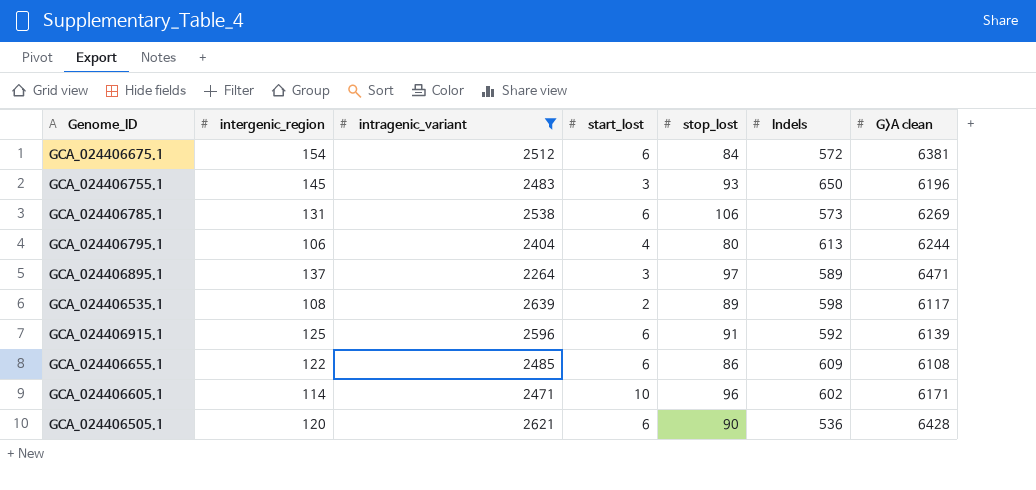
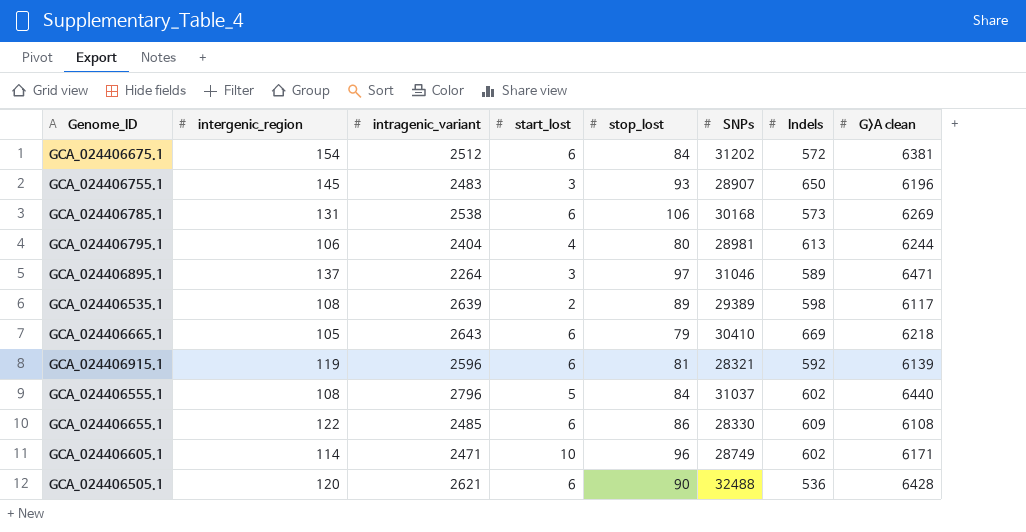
filter: intragenic_variant <= 2639 -> none
column SNPs | position: none -> 6
GCA_024406915.1 | intergenic_region: 125 -> 119
GCA_024406915.1 | stop_lost: 91 -> 81

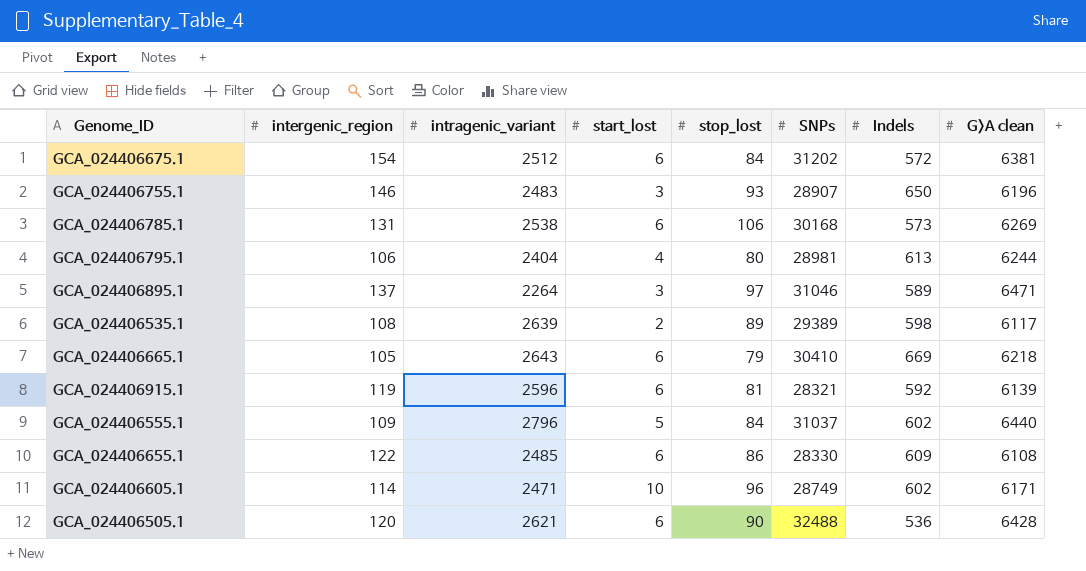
GCA_024406755.1 | intergenic_region: 145 -> 146
GCA_024406555.1 | intergenic_region: 108 -> 109

